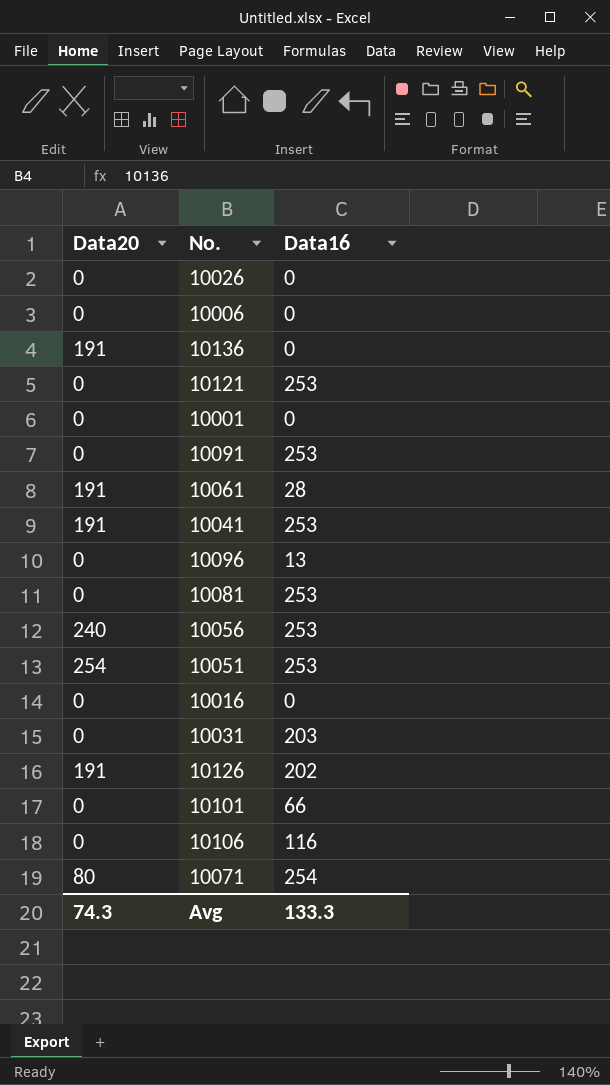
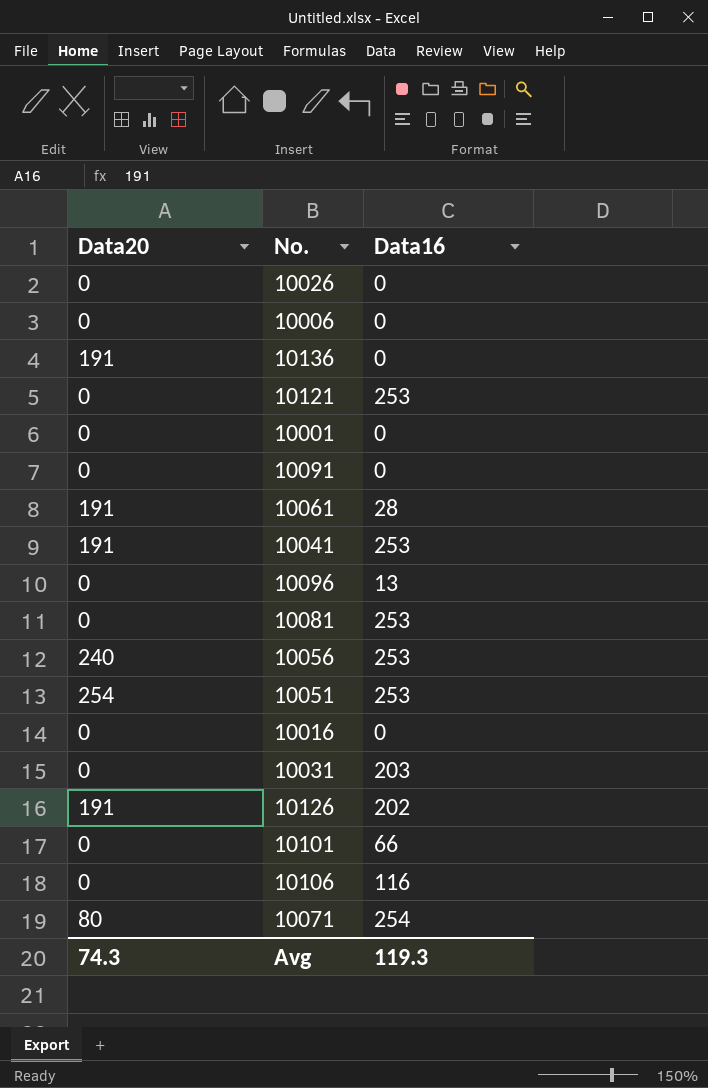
10091 | Data16: 253 -> 0
Avg | Data16: 133.3 -> 119.3

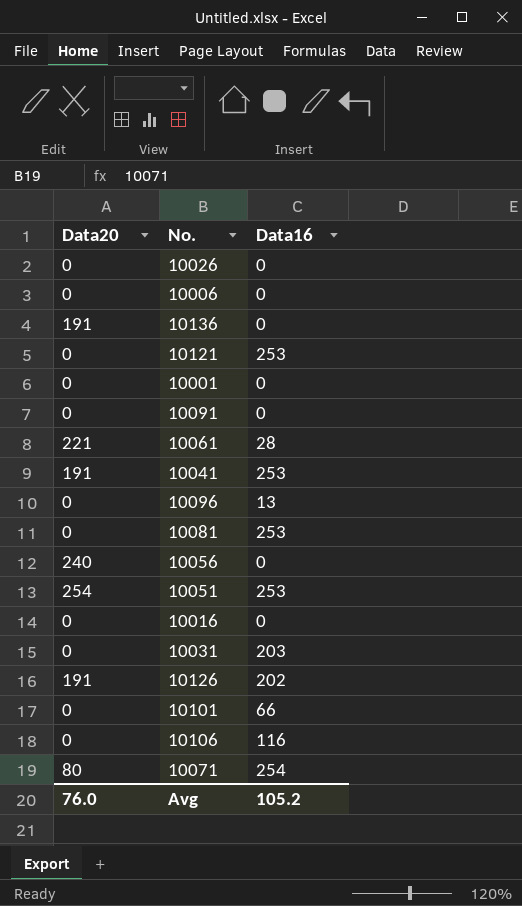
10061 | Data20: 191 -> 221
10056 | Data16: 253 -> 0
Avg | Data20: 74.3 -> 76.0
Avg | Data16: 119.3 -> 105.2

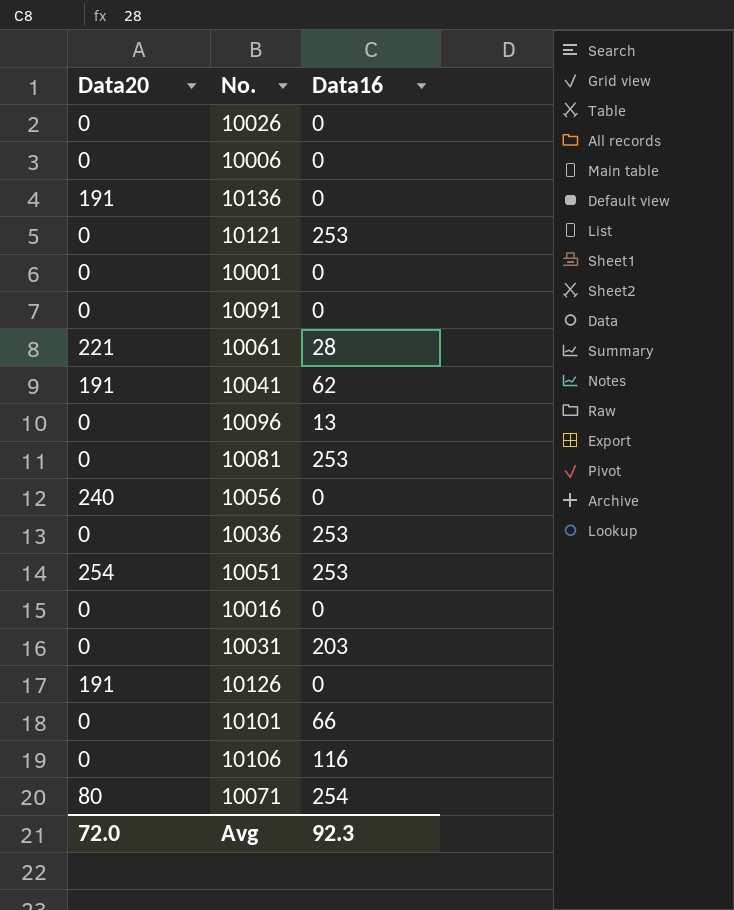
10041 | Data16: 253 -> 62
row 10036: none -> 0 | 253
10126 | Data16: 202 -> 0
Avg | Data20: 76.0 -> 72.0
Avg | Data16: 105.2 -> 92.3

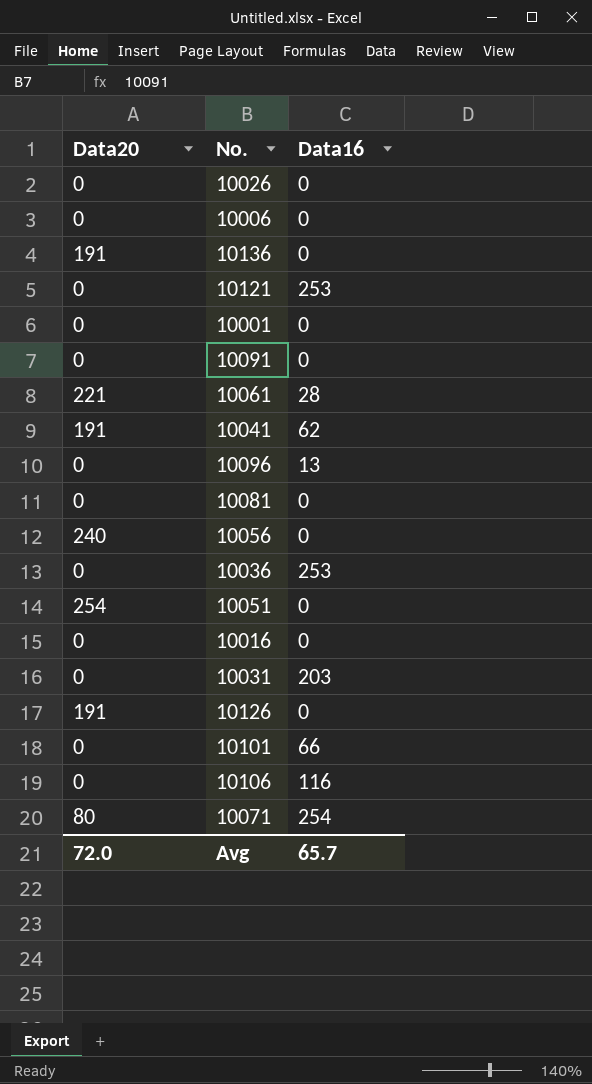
10081 | Data16: 253 -> 0
10051 | Data16: 253 -> 0
Avg | Data16: 92.3 -> 65.7

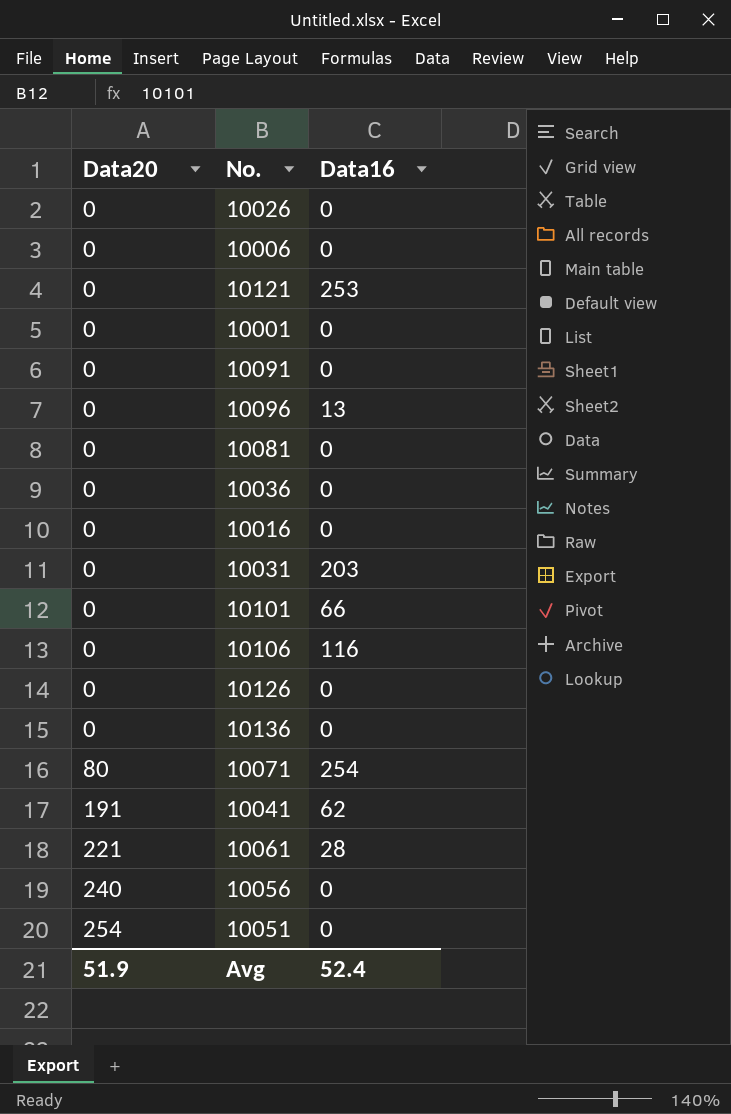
row order: none -> Data20 ascending
10036 | Data16: 253 -> 0
10126 | Data20: 191 -> 0
10136 | Data20: 191 -> 0
Avg | Data20: 72.0 -> 51.9
Avg | Data16: 65.7 -> 52.4

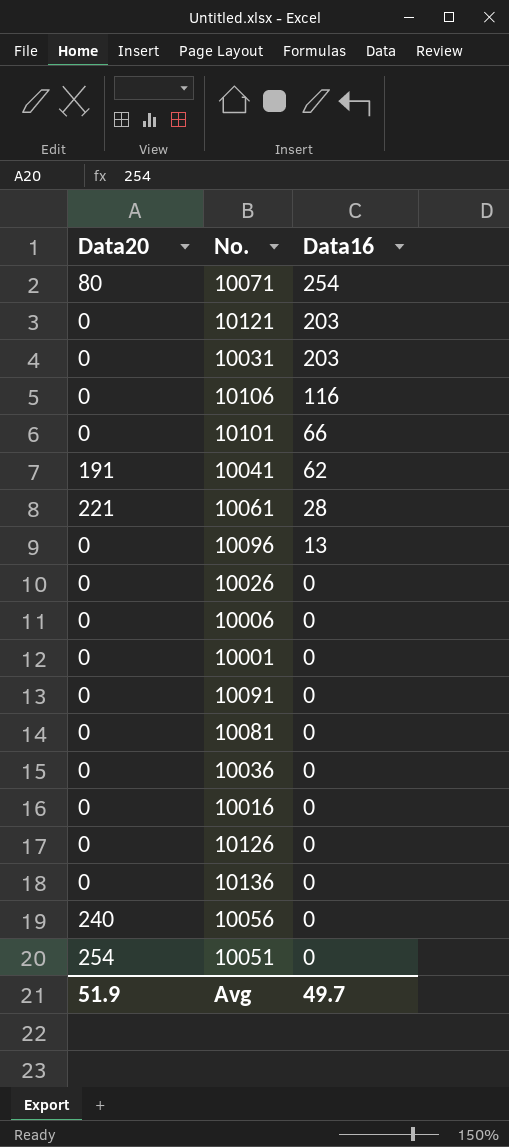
row order: Data20 ascending -> Data16 descending
10121 | Data16: 253 -> 203
Avg | Data16: 52.4 -> 49.7

